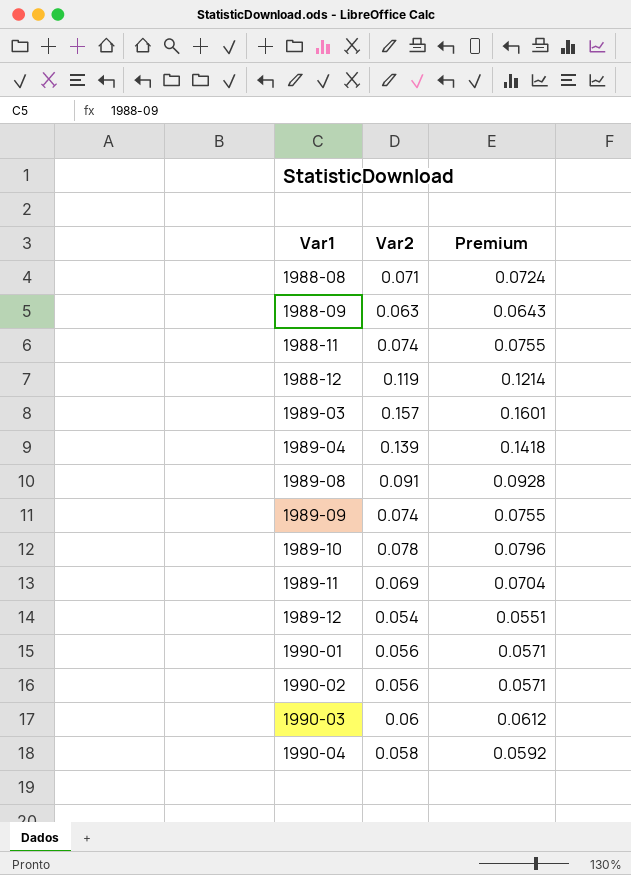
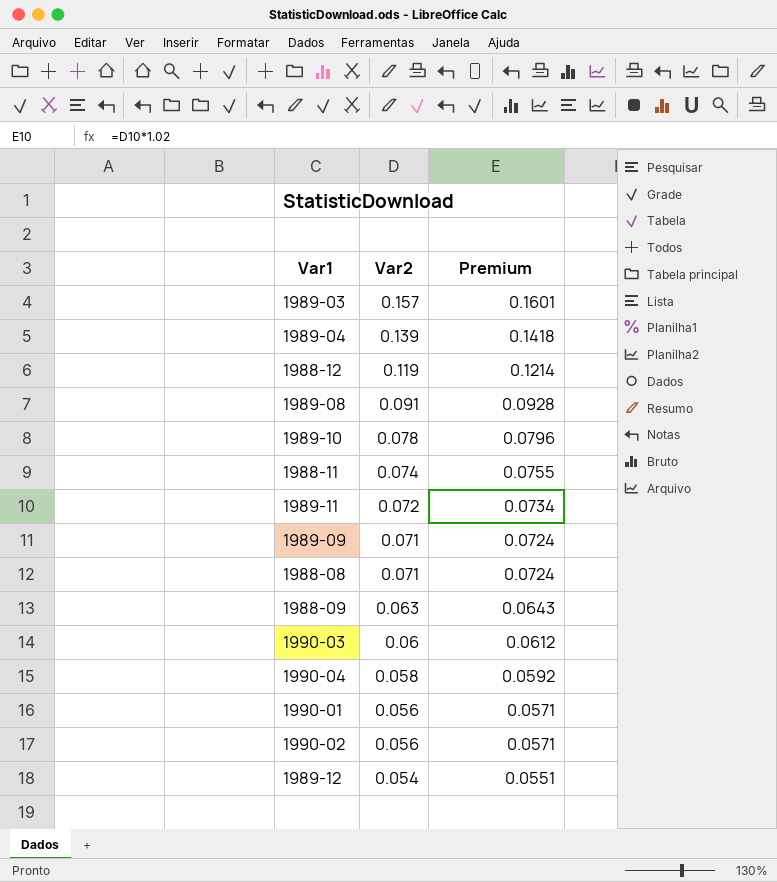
row order: Var1 ascending -> Var2 descending
1989-11 | Var2: 0.069 -> 0.072
1989-11 | Premium: 0.0704 -> 0.0734
1989-09 | Var2: 0.074 -> 0.071
1989-09 | Premium: 0.0755 -> 0.0724

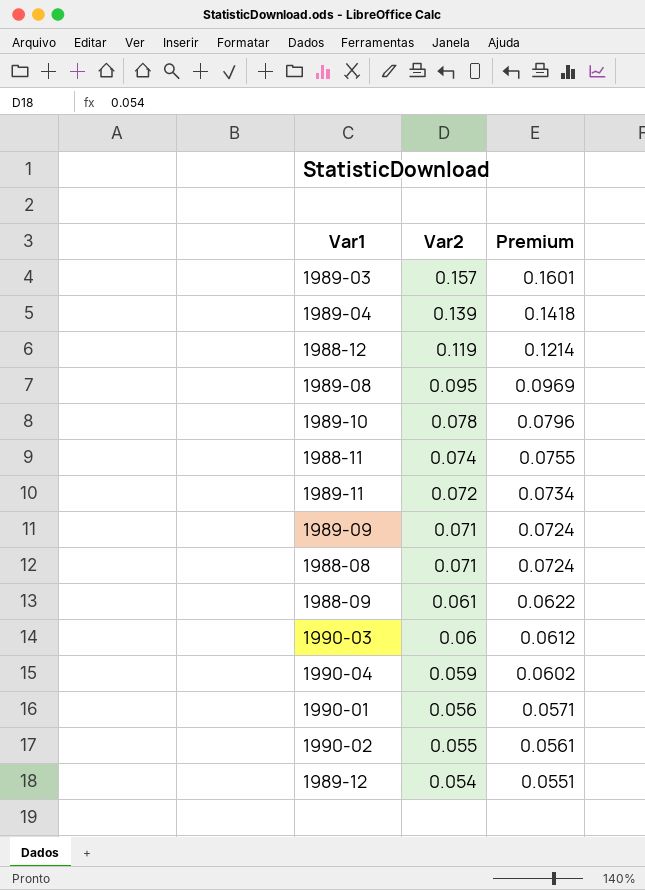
1989-08 | Var2: 0.091 -> 0.095
1989-08 | Premium: 0.0928 -> 0.0969
1988-09 | Var2: 0.063 -> 0.061
1988-09 | Premium: 0.0643 -> 0.0622
1990-04 | Var2: 0.058 -> 0.059
1990-04 | Premium: 0.0592 -> 0.0602
1990-02 | Var2: 0.056 -> 0.055
1990-02 | Premium: 0.0571 -> 0.0561

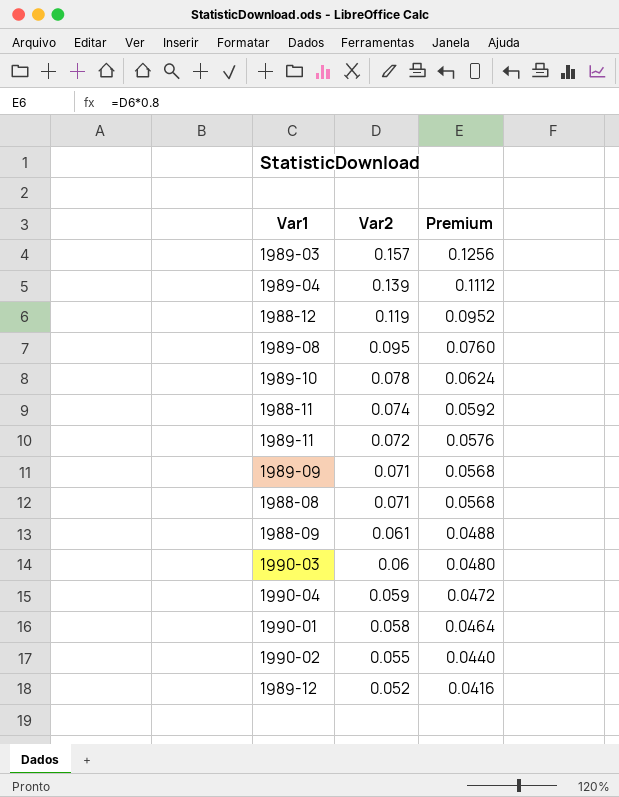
column Premium | formula: [Var2] * 1.02 -> [Var2] * 0.8
1990-01 | Var2: 0.056 -> 0.058
1989-12 | Var2: 0.054 -> 0.052

